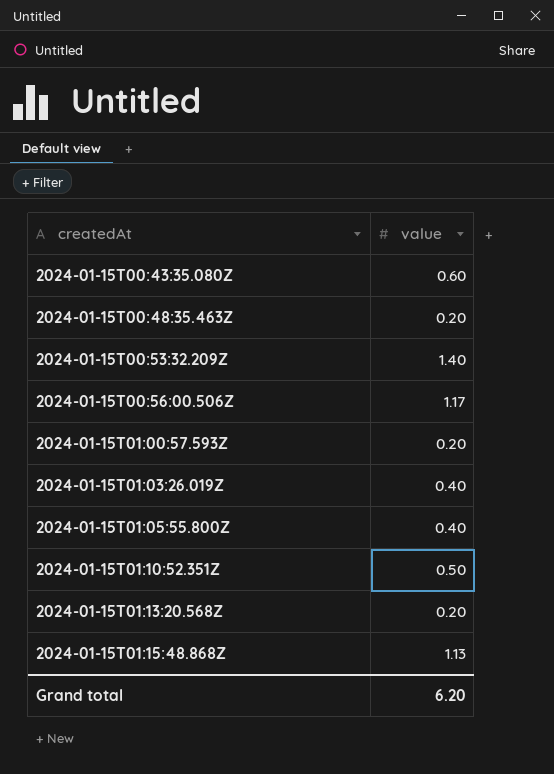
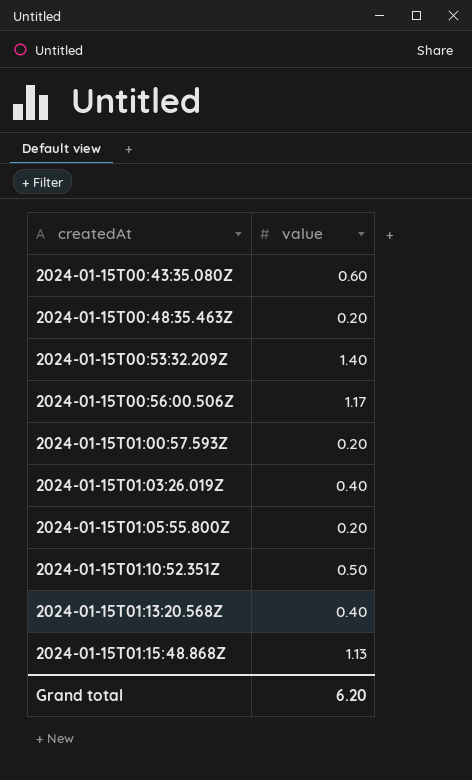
2024-01-15T01:05:55.800Z | value: 0.40 -> 0.20
2024-01-15T01:13:20.568Z | value: 0.20 -> 0.40

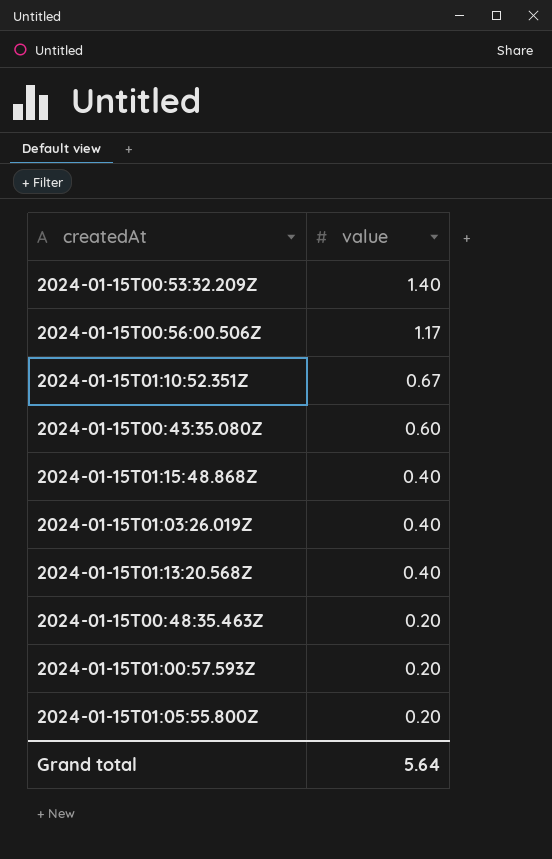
row order: createdAt ascending -> value descending
2024-01-15T01:10:52.351Z | value: 0.50 -> 0.67
2024-01-15T01:15:48.868Z | value: 1.13 -> 0.40
Grand total | value: 6.20 -> 5.64

